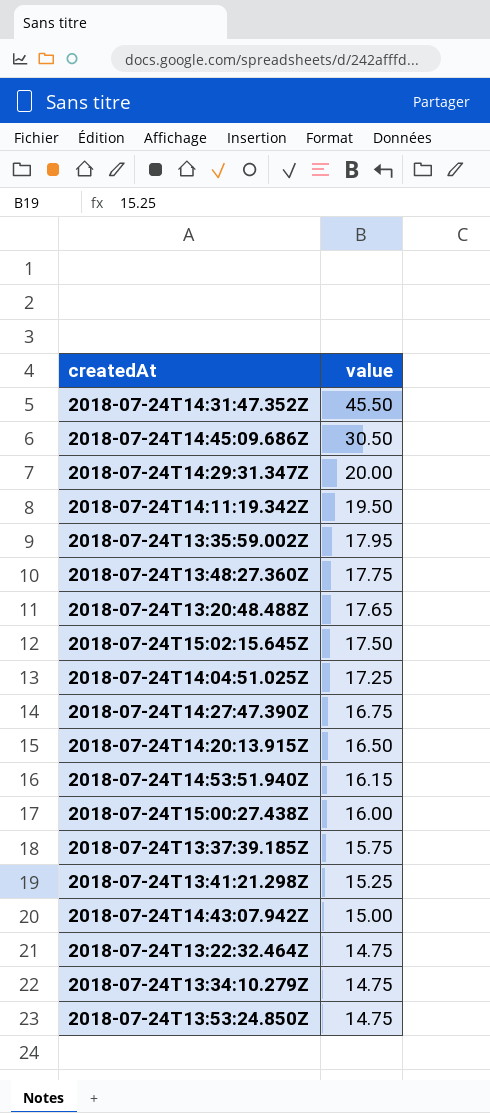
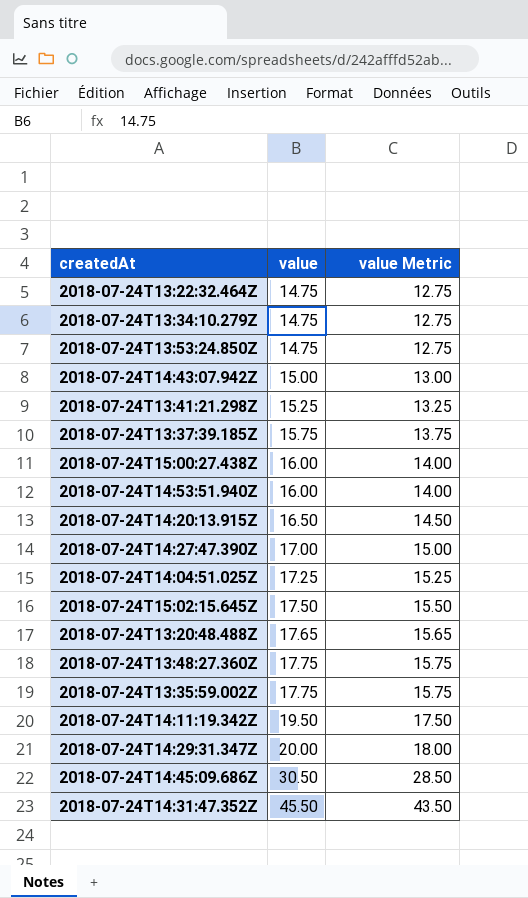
row order: value descending -> value ascending
column value Metric | formula: none -> [value] - 2
2018-07-24T14:53:51.940Z | value: 16.15 -> 16.00
2018-07-24T14:27:47.390Z | value: 16.75 -> 17.00
2018-07-24T13:35:59.002Z | value: 17.95 -> 17.75

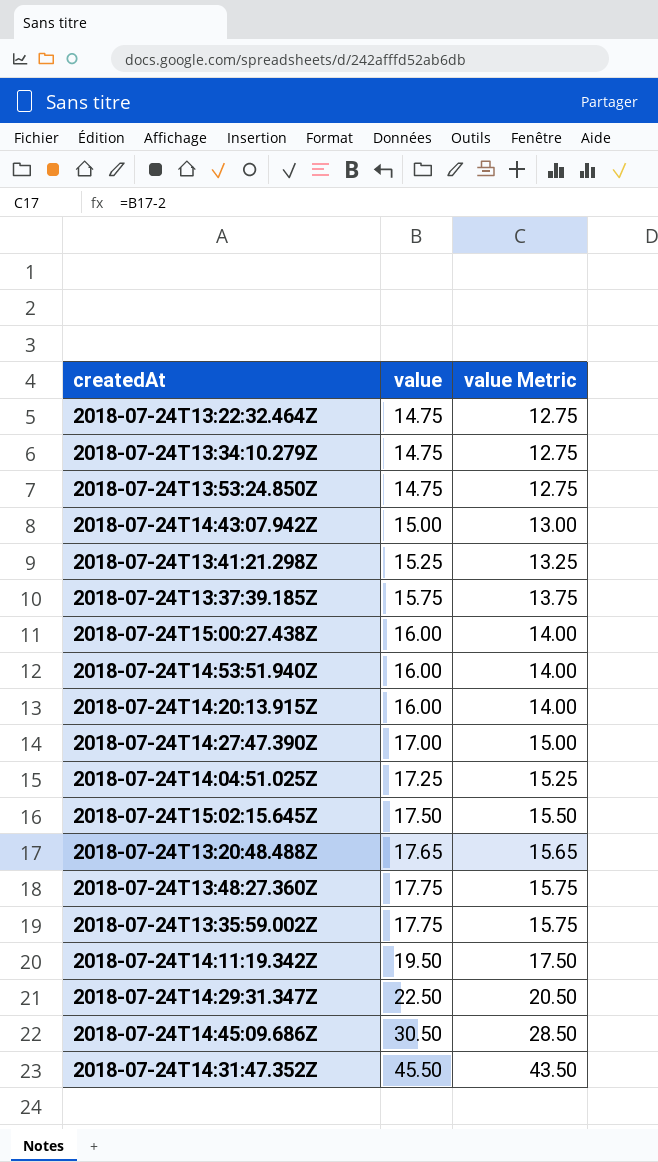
2018-07-24T14:20:13.915Z | value: 16.50 -> 16.00
2018-07-24T14:20:13.915Z | value Metric: 14.50 -> 14.00
2018-07-24T14:29:31.347Z | value: 20.00 -> 22.50
2018-07-24T14:29:31.347Z | value Metric: 18.00 -> 20.50

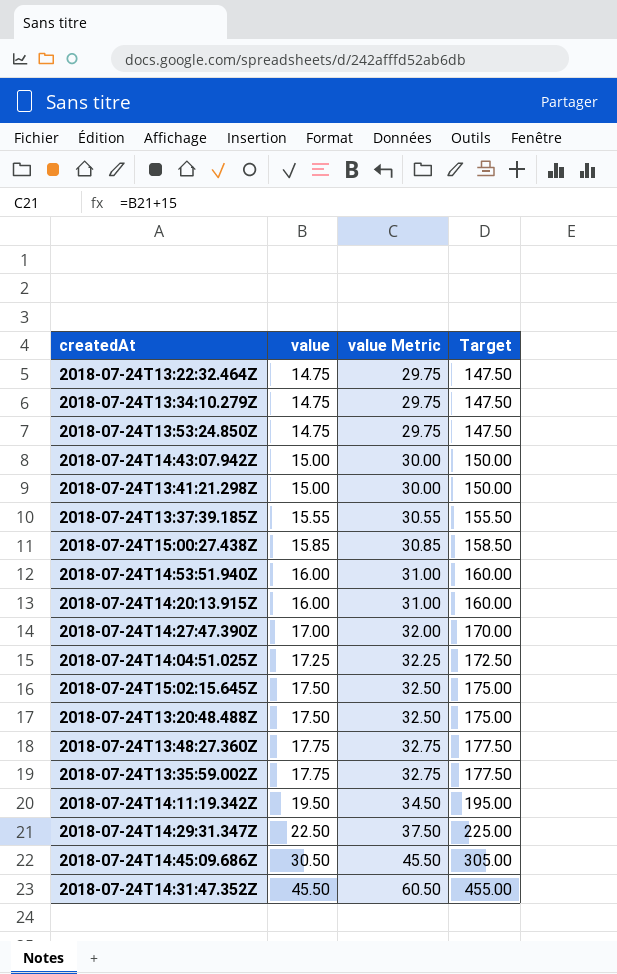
column value Metric | formula: [value] - 2 -> [value] + 15
column Target | formula: none -> [value] * 10
2018-07-24T13:41:21.298Z | value: 15.25 -> 15.00
2018-07-24T13:37:39.185Z | value: 15.75 -> 15.55
2018-07-24T15:00:27.438Z | value: 16.00 -> 15.85
2018-07-24T13:20:48.488Z | value: 17.65 -> 17.50

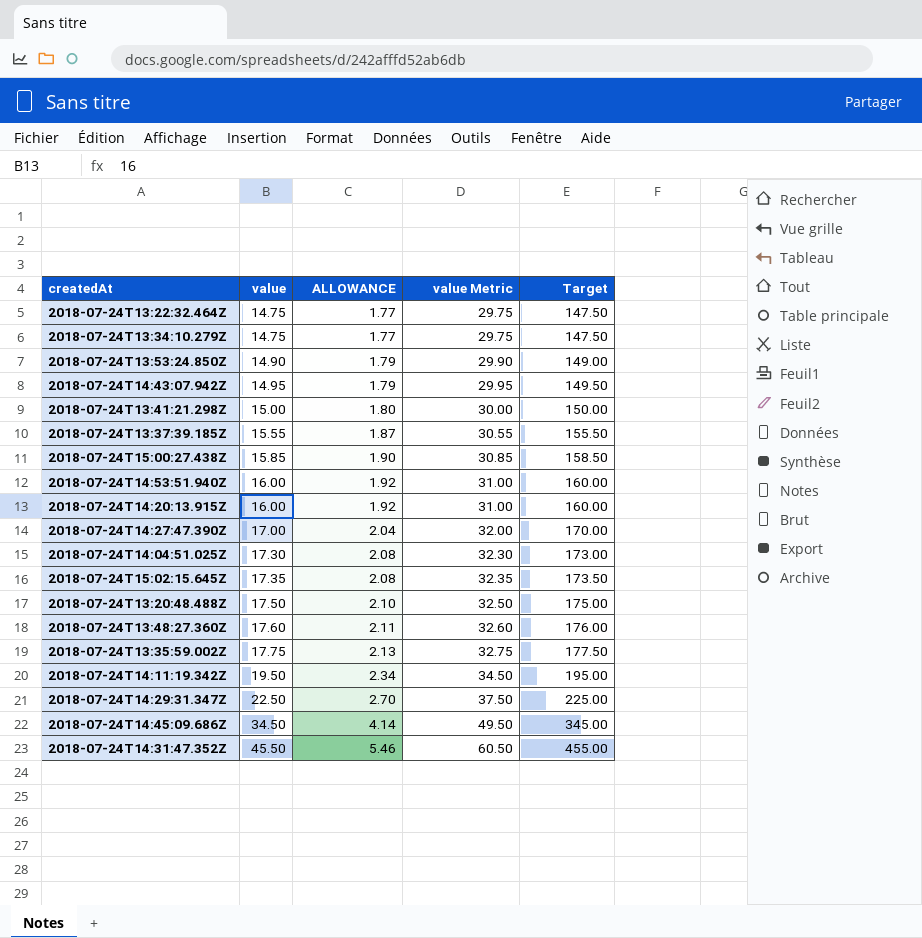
column ALLOWANCE | formula: none -> [value] * 0.12
2018-07-24T13:53:24.850Z | value: 14.75 -> 14.90
2018-07-24T13:53:24.850Z | value Metric: 29.75 -> 29.90
2018-07-24T13:53:24.850Z | Target: 147.50 -> 149.00
2018-07-24T14:43:07.942Z | value: 15.00 -> 14.95
2018-07-24T14:43:07.942Z | value Metric: 30.00 -> 29.95
2018-07-24T14:43:07.942Z | Target: 150.00 -> 149.50
2018-07-24T14:04:51.025Z | value: 17.25 -> 17.30
2018-07-24T14:04:51.025Z | value Metric: 32.25 -> 32.30
2018-07-24T14:04:51.025Z | Target: 172.50 -> 173.00
2018-07-24T15:02:15.645Z | value: 17.50 -> 17.35
2018-07-24T15:02:15.645Z | value Metric: 32.50 -> 32.35
2018-07-24T15:02:15.645Z | Target: 175.00 -> 173.50
2018-07-24T13:48:27.360Z | value: 17.75 -> 17.60
2018-07-24T13:48:27.360Z | value Metric: 32.75 -> 32.60
2018-07-24T13:48:27.360Z | Target: 177.50 -> 176.00
2018-07-24T14:45:09.686Z | value: 30.50 -> 34.50
2018-07-24T14:45:09.686Z | value Metric: 45.50 -> 49.50
2018-07-24T14:45:09.686Z | Target: 305.00 -> 345.00

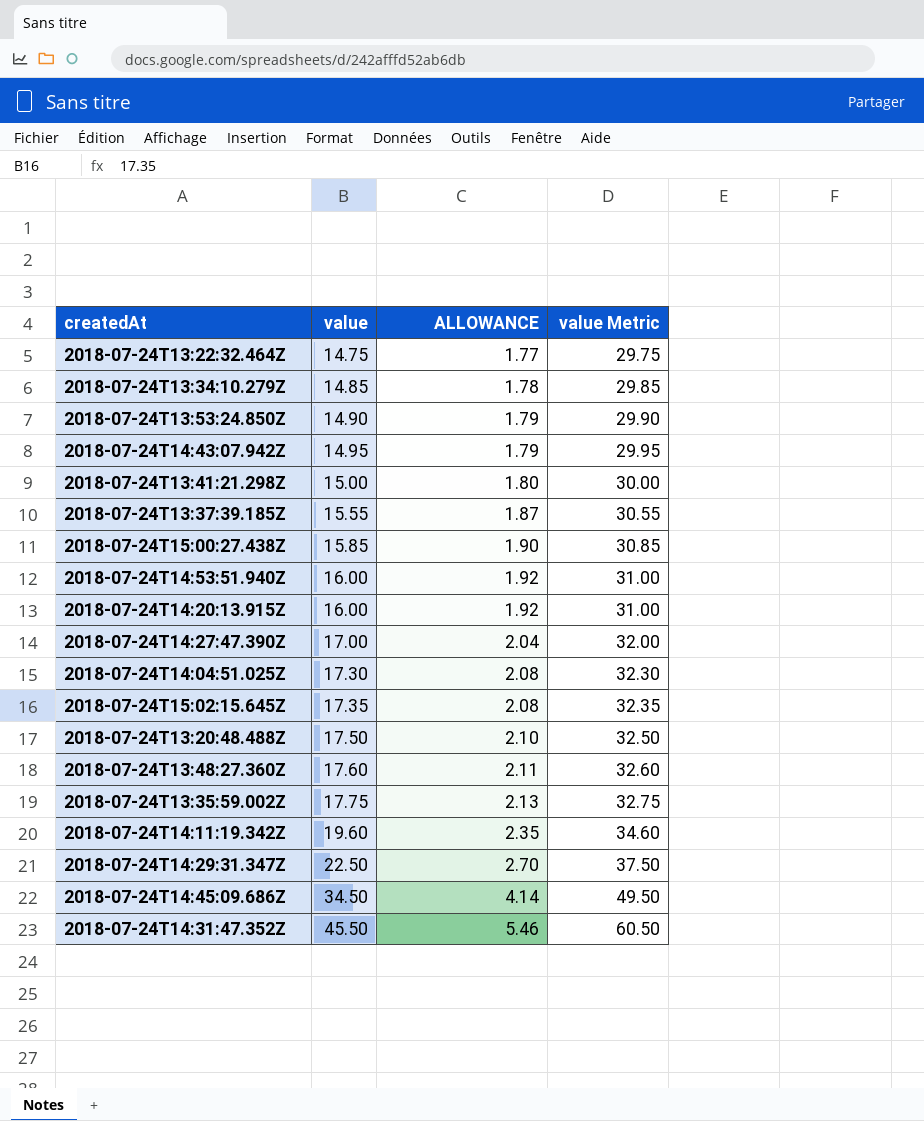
column Target | formula: [value] * 10 -> none
2018-07-24T13:34:10.279Z | value: 14.75 -> 14.85
2018-07-24T13:34:10.279Z | ALLOWANCE: 1.77 -> 1.78
2018-07-24T13:34:10.279Z | value Metric: 29.75 -> 29.85
2018-07-24T14:11:19.342Z | value: 19.50 -> 19.60
2018-07-24T14:11:19.342Z | ALLOWANCE: 2.34 -> 2.35
2018-07-24T14:11:19.342Z | value Metric: 34.50 -> 34.60

